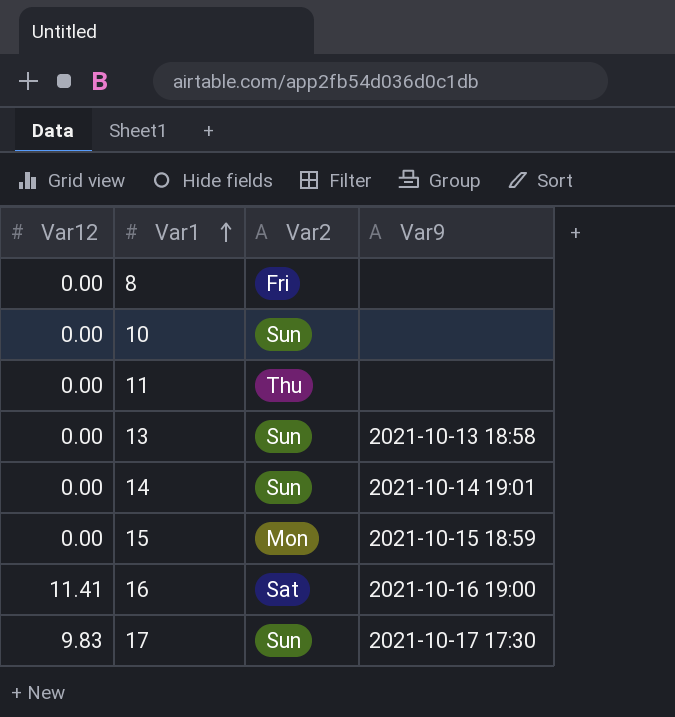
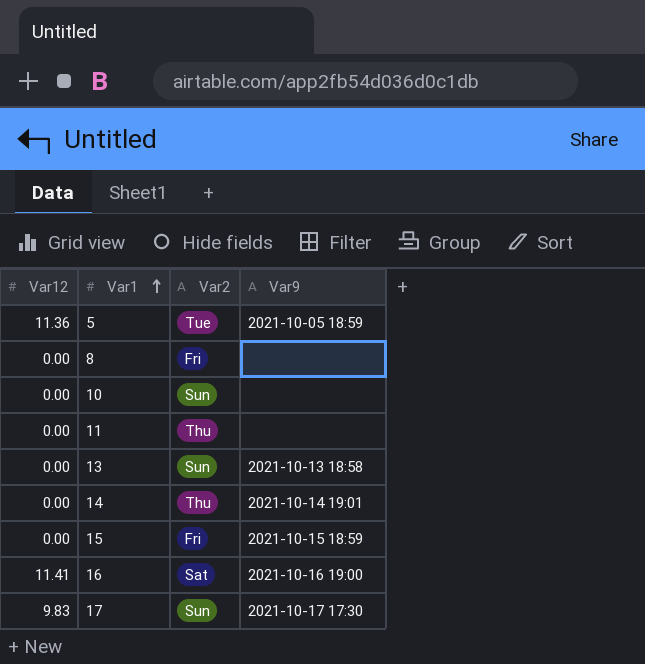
row 5: none -> 11.36 | Tue | 2021-10-05 18:59
14 | Var2: Sun -> Thu
15 | Var2: Mon -> Fri

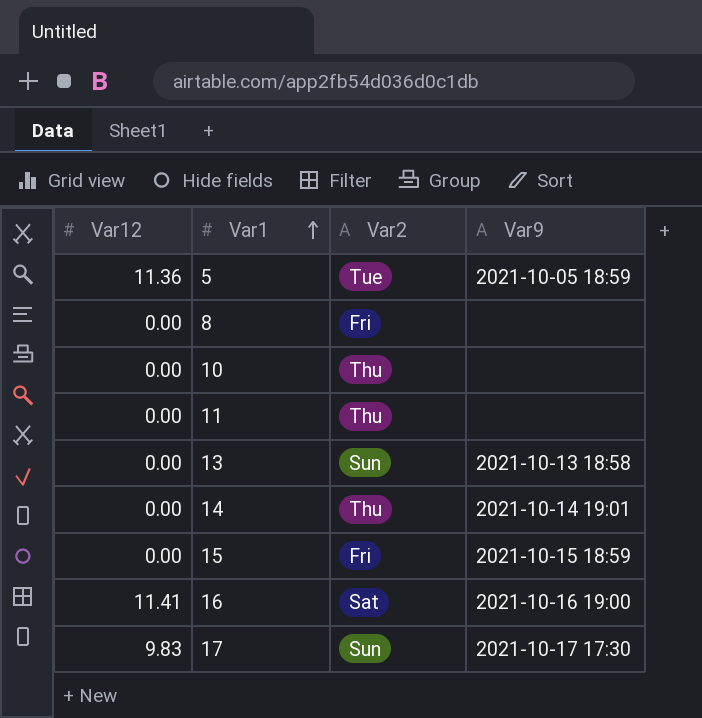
10 | Var2: Sun -> Thu

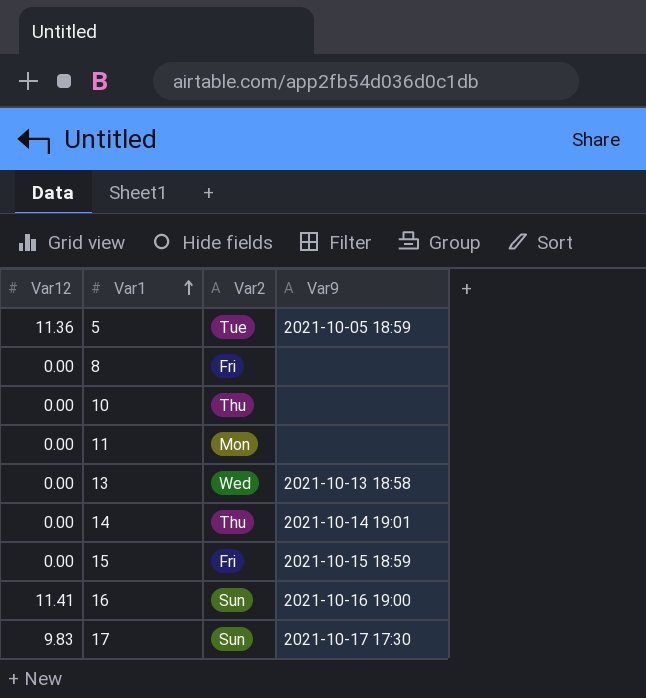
11 | Var2: Thu -> Mon
13 | Var2: Sun -> Wed
16 | Var2: Sat -> Sun

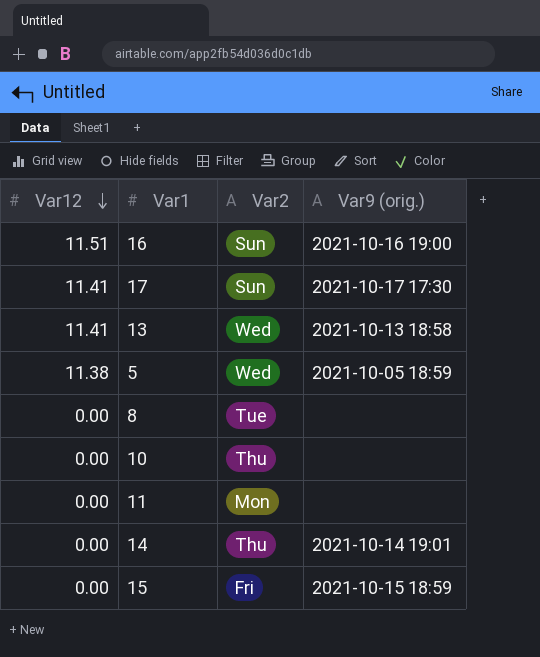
row order: Var1 ascending -> Var12 descending
column name: Var9 -> Var9 (orig.)
16 | Var12: 11.41 -> 11.51
17 | Var12: 9.83 -> 11.41
13 | Var12: 0.00 -> 11.41
5 | Var12: 11.36 -> 11.38
5 | Var2: Tue -> Wed
8 | Var2: Fri -> Tue

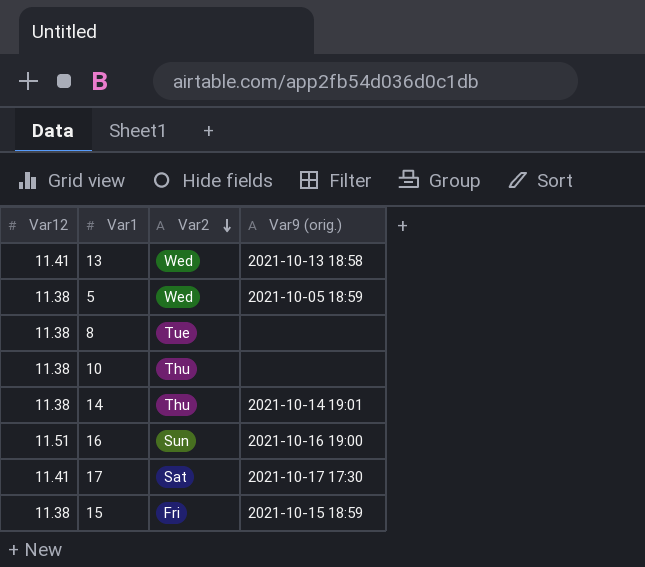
row order: Var12 descending -> Var2 descending
row 11: 0.00 | Mon | none -> none
8 | Var12: 0.00 -> 11.38
10 | Var12: 0.00 -> 11.38
14 | Var12: 0.00 -> 11.38
17 | Var2: Sun -> Sat
15 | Var12: 0.00 -> 11.38

